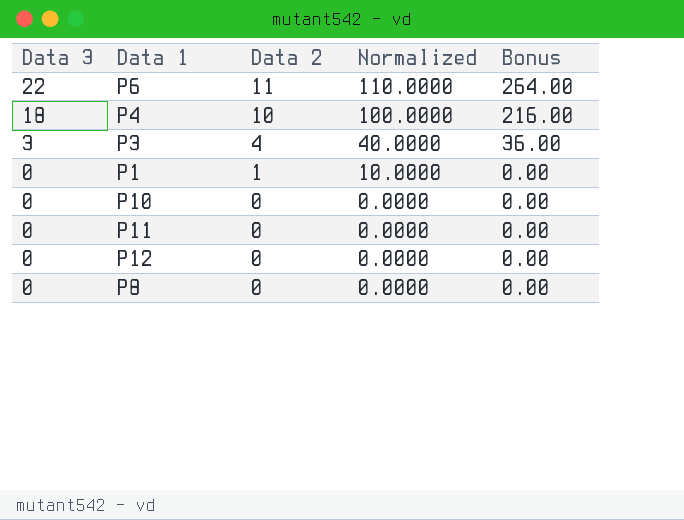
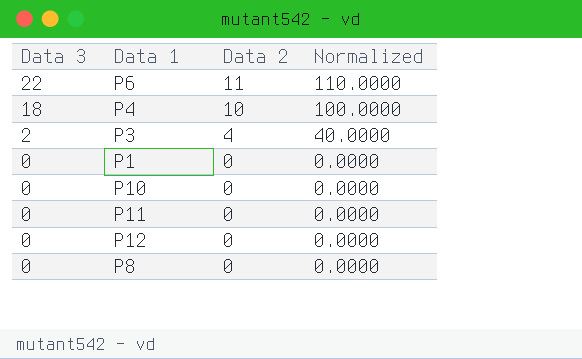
column Bonus | formula: [Data 3] * 12 -> none
P3 | Data 3: 3 -> 2
P1 | Data 2: 1 -> 0
P1 | Normalized: 10.0000 -> 0.0000

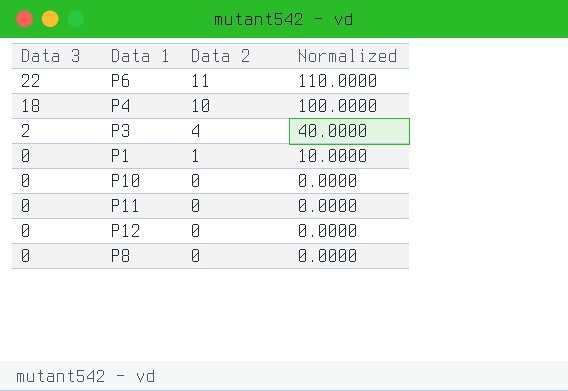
P1 | Data 2: 0 -> 1
P1 | Normalized: 0.0000 -> 10.0000

